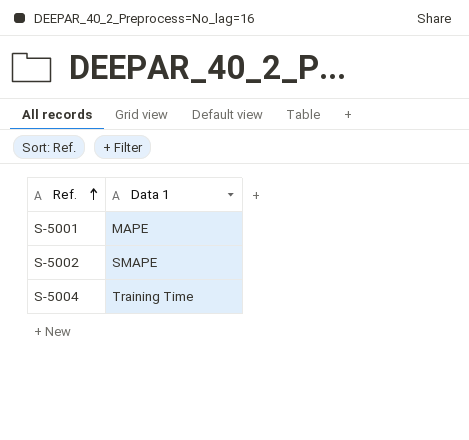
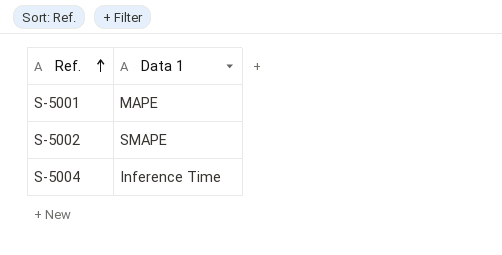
S-5004 | Data 1: Training Time -> Inference Time

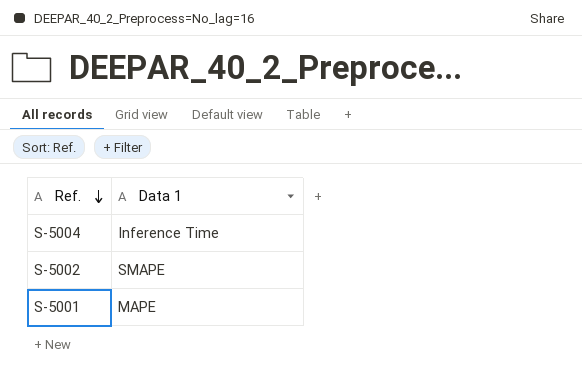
row order: Ref. ascending -> Ref. descending

